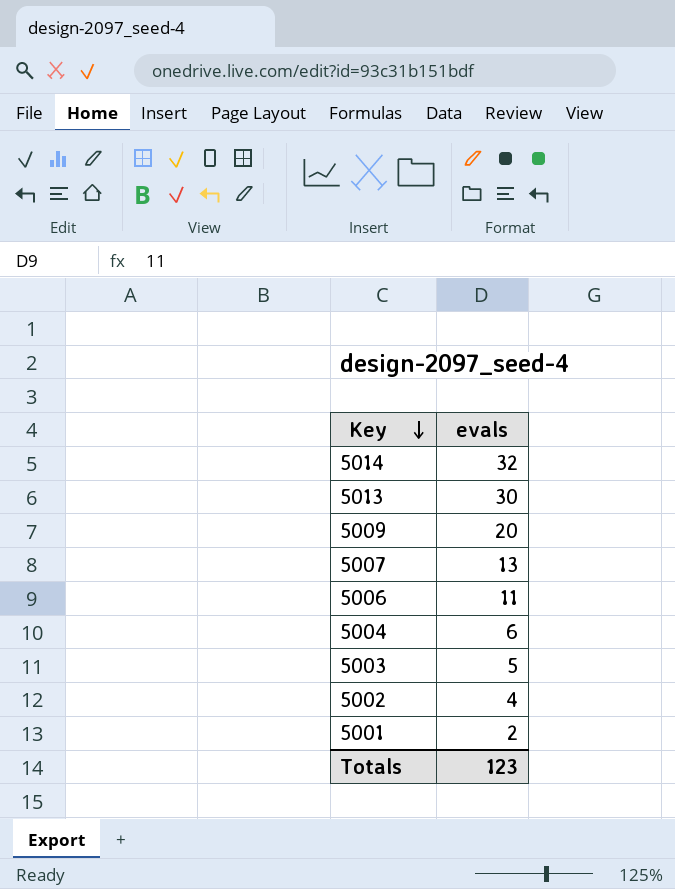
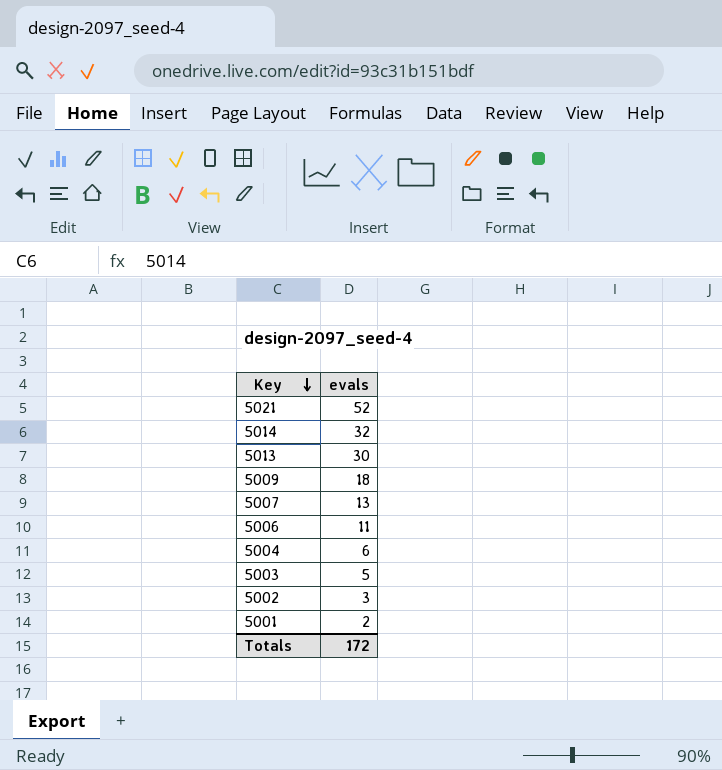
row 5021: none -> 52
5009 | evals: 20 -> 18
5002 | evals: 4 -> 3
Totals | evals: 123 -> 172

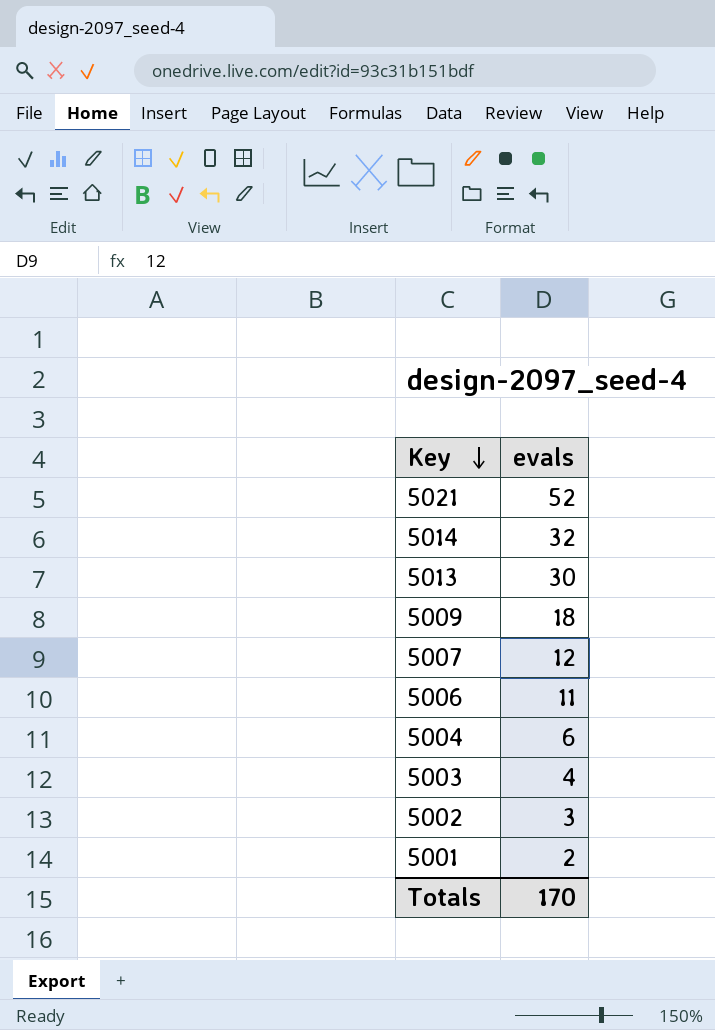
5007 | evals: 13 -> 12
5003 | evals: 5 -> 4
Totals | evals: 172 -> 170

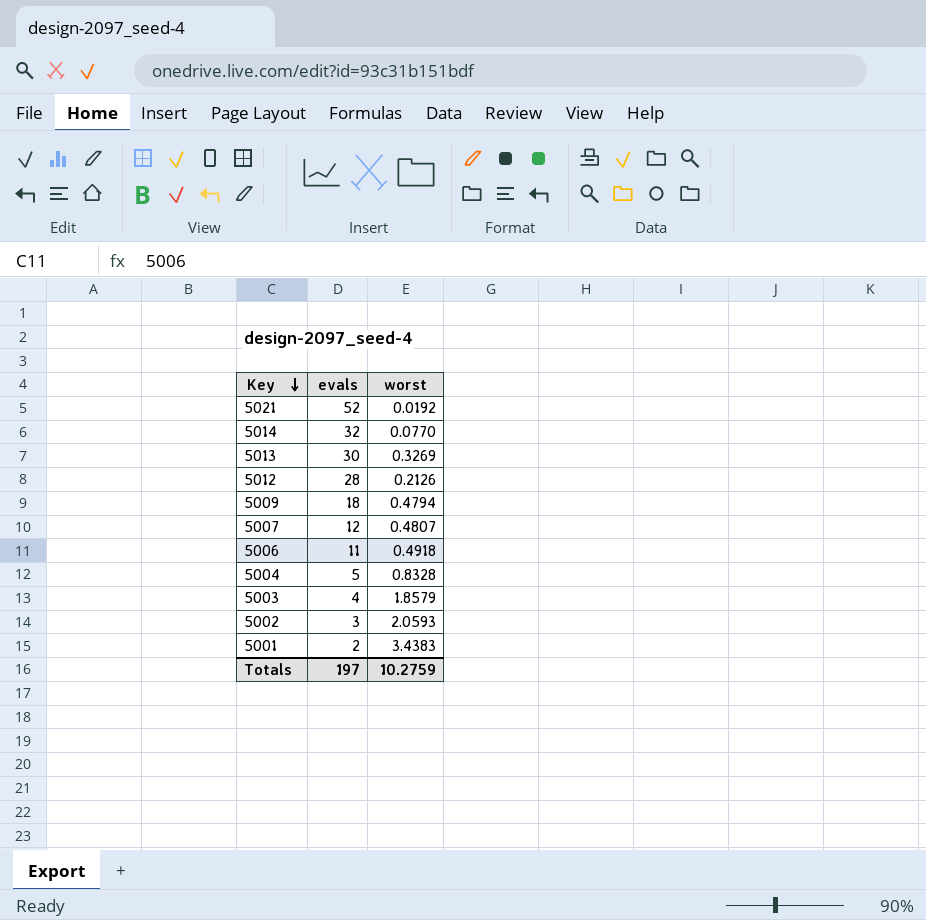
column worst | position: none -> 3
row 5012: none -> 28 | 0.2126
5004 | evals: 6 -> 5
Totals | evals: 170 -> 197

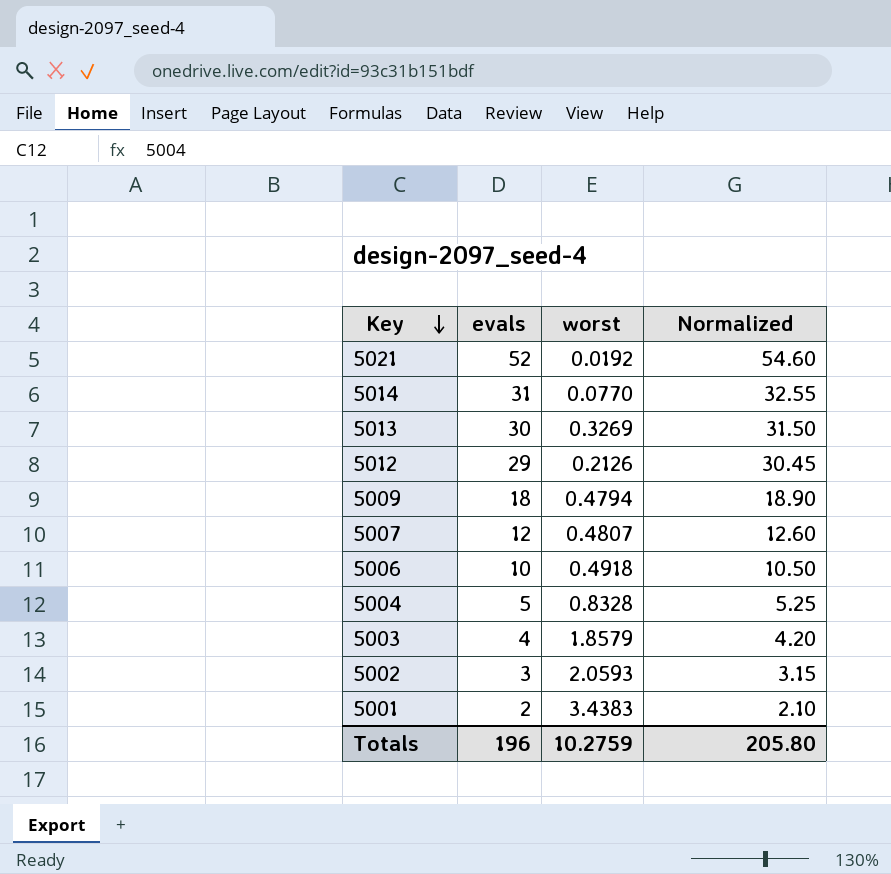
column Normalized | formula: none -> [evals] * 1.05
5014 | evals: 32 -> 31
5012 | evals: 28 -> 29
5006 | evals: 11 -> 10
Totals | evals: 197 -> 196

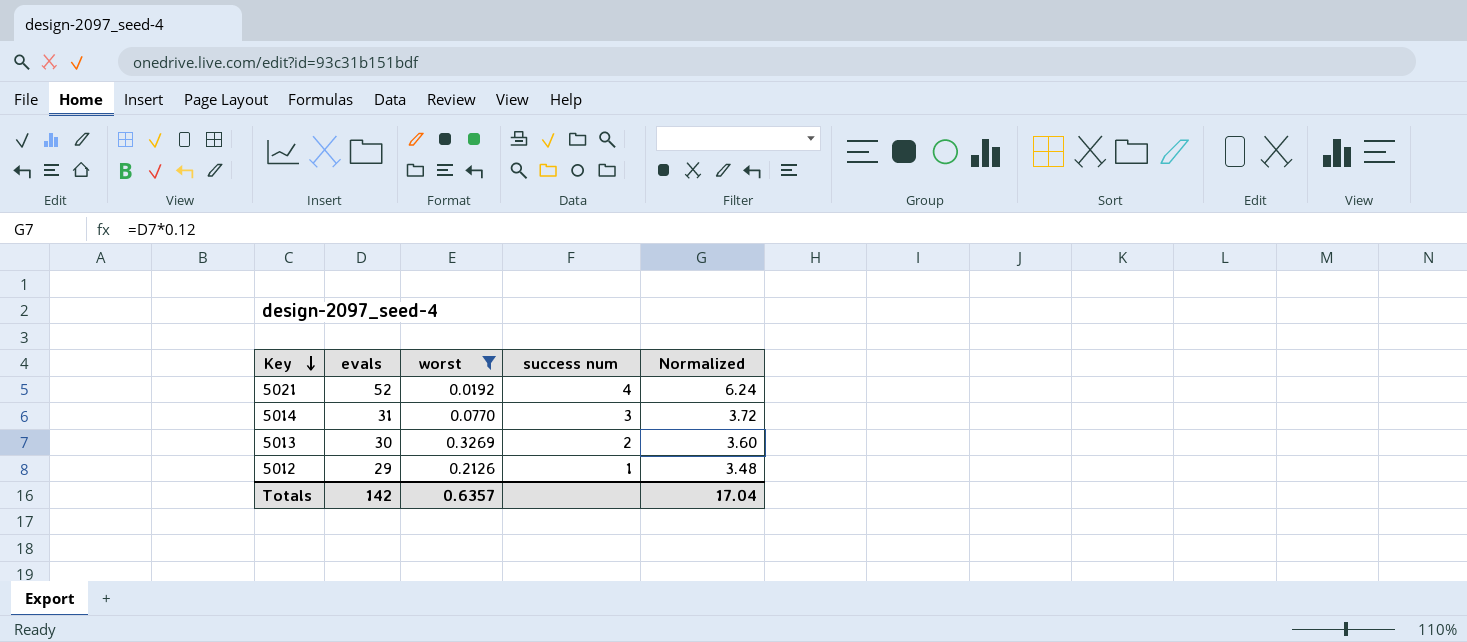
filter: none -> worst <= 0.3269
column success num | position: none -> 4
column Normalized | formula: [evals] * 1.05 -> [evals] * 0.12
Totals | evals: 196 -> 142
Totals | worst: 10.2759 -> 0.6357
Totals | Normalized: 205.80 -> 17.04

